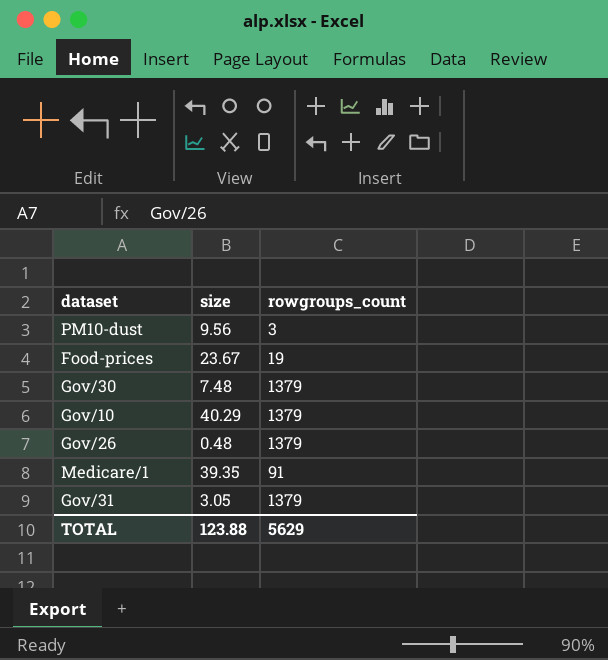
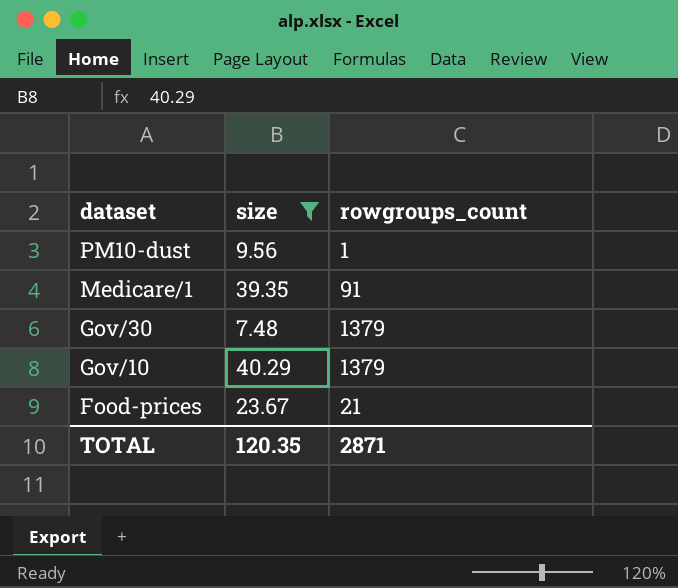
filter: none -> size >= 7.48
row order: none -> dataset descending
PM10-dust | rowgroups_count: 3 -> 1
Food-prices | rowgroups_count: 19 -> 21
TOTAL | size: 123.88 -> 120.35
TOTAL | rowgroups_count: 5629 -> 2871

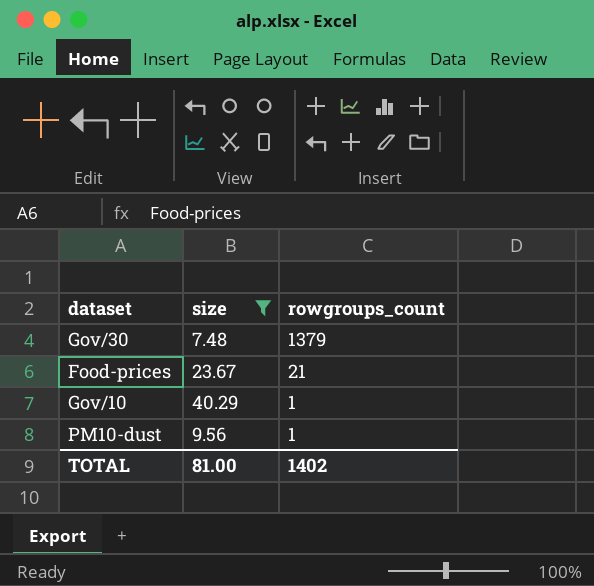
row order: dataset descending -> rowgroups_count descending
row Medicare/1: 39.35 | 91 -> none
Gov/10 | rowgroups_count: 1379 -> 1
TOTAL | size: 120.35 -> 81.00
TOTAL | rowgroups_count: 2871 -> 1402

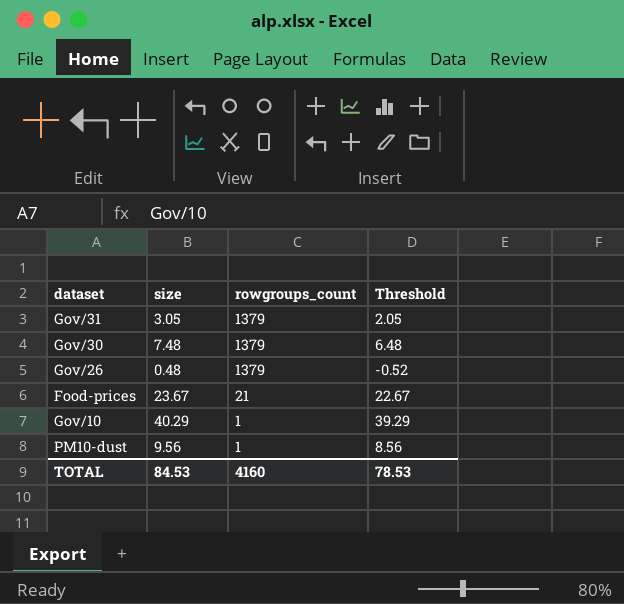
filter: size >= 7.48 -> none
column Threshold | formula: none -> [size] - 1
TOTAL | size: 81.00 -> 84.53
TOTAL | rowgroups_count: 1402 -> 4160

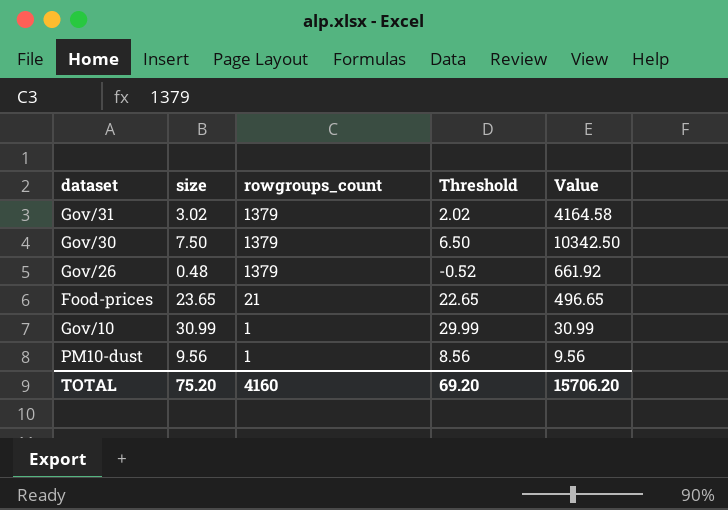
column Value | formula: none -> [size] * [rowgroups_count]
Gov/31 | size: 3.05 -> 3.02
Gov/31 | Threshold: 2.05 -> 2.02
Gov/30 | size: 7.48 -> 7.50
Gov/30 | Threshold: 6.48 -> 6.50
Food-prices | size: 23.67 -> 23.65
Food-prices | Threshold: 22.67 -> 22.65
Gov/10 | size: 40.29 -> 30.99
Gov/10 | Threshold: 39.29 -> 29.99
TOTAL | size: 84.53 -> 75.20
TOTAL | Threshold: 78.53 -> 69.20

